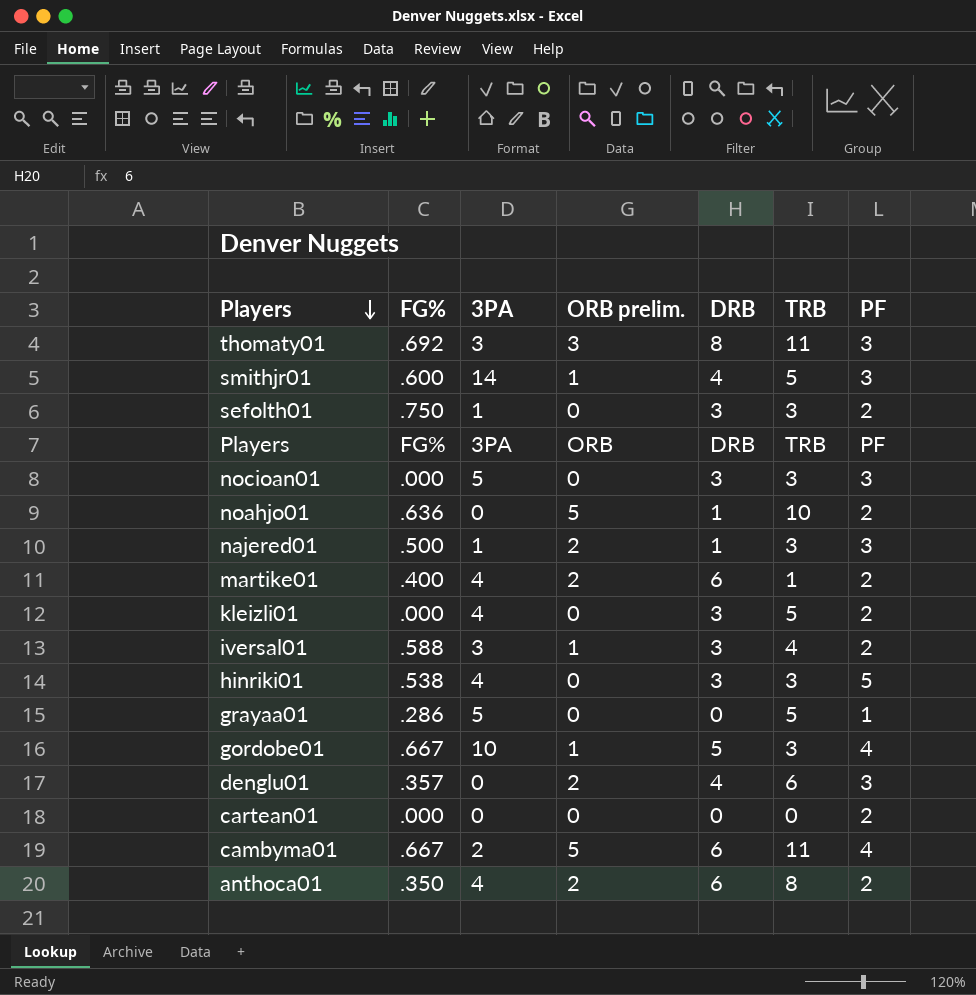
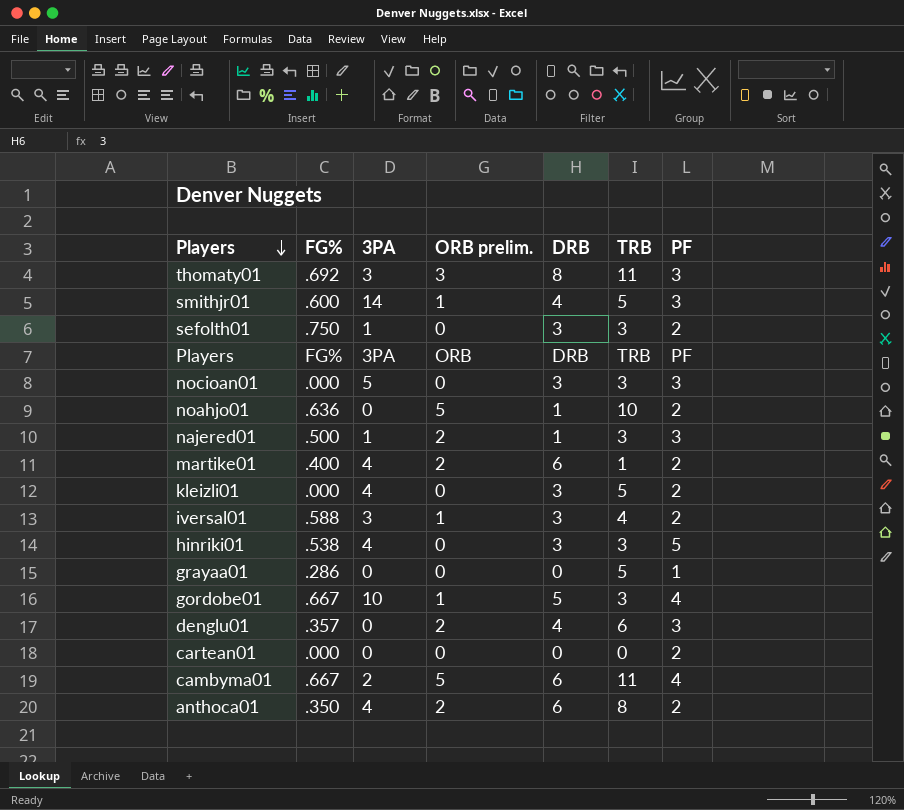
grayaa01 | 3PA: 5 -> 0

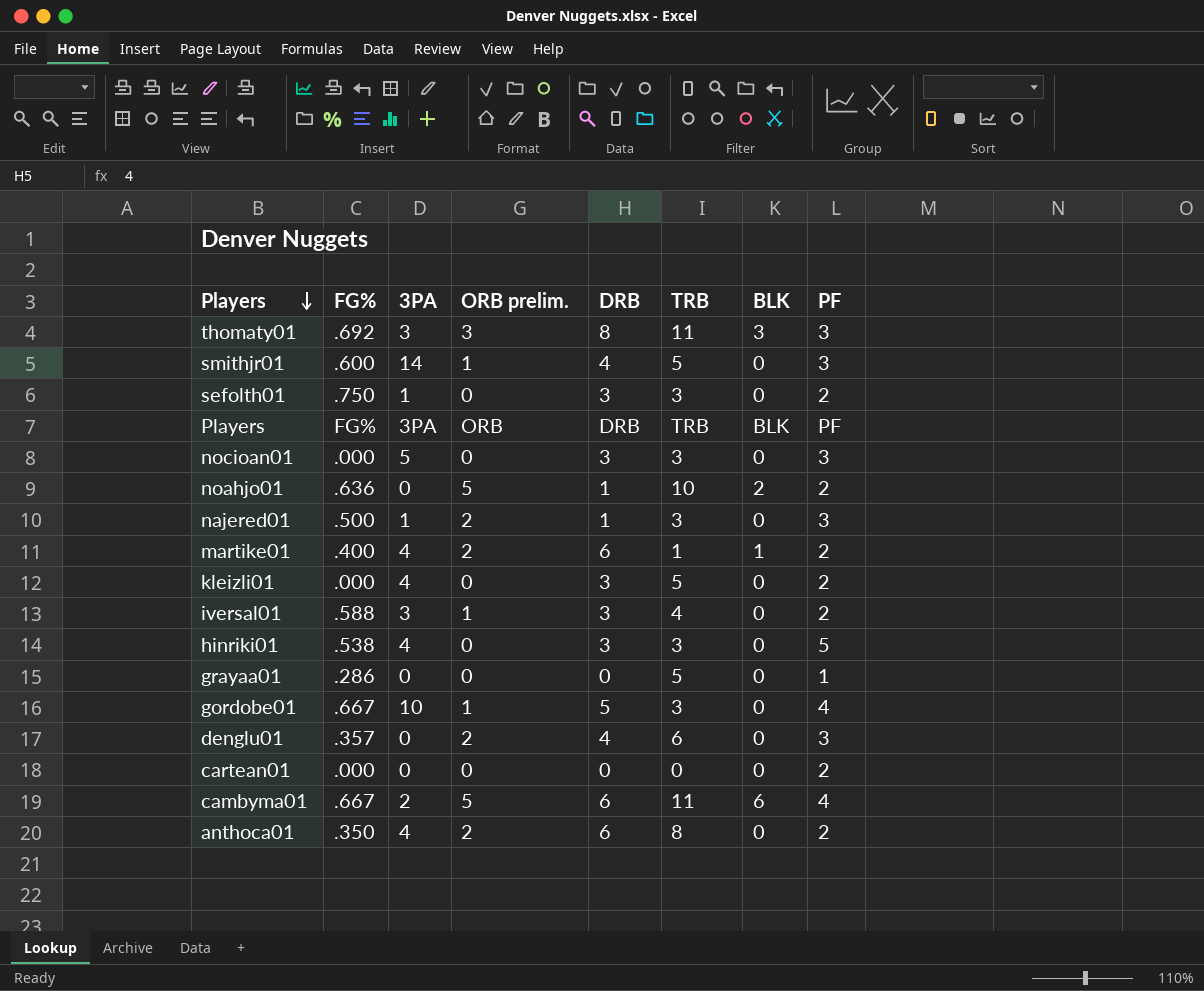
column BLK | position: none -> 7

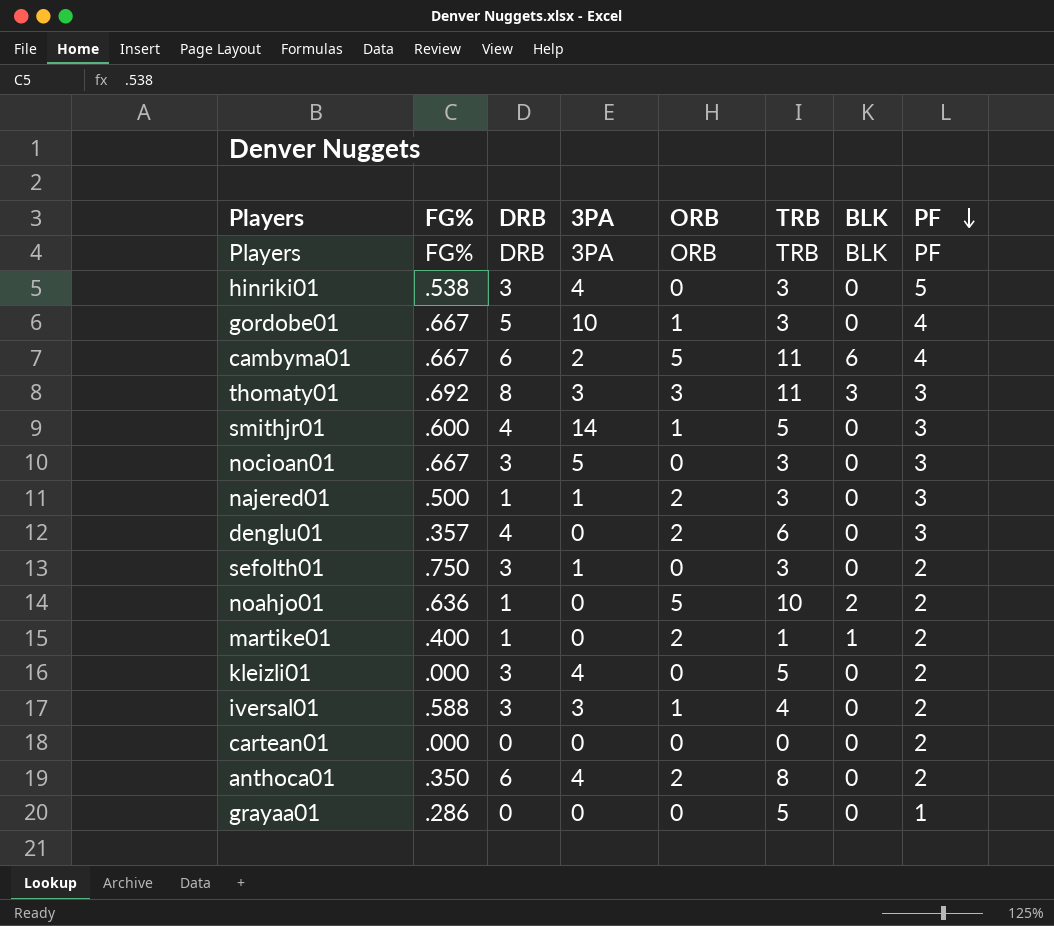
row order: Players descending -> PF descending
column DRB | position: 5 -> 3
column name: ORB prelim. -> ORB
nocioan01 | FG%: .000 -> .667
martike01 | DRB: 6 -> 1
martike01 | 3PA: 4 -> 0

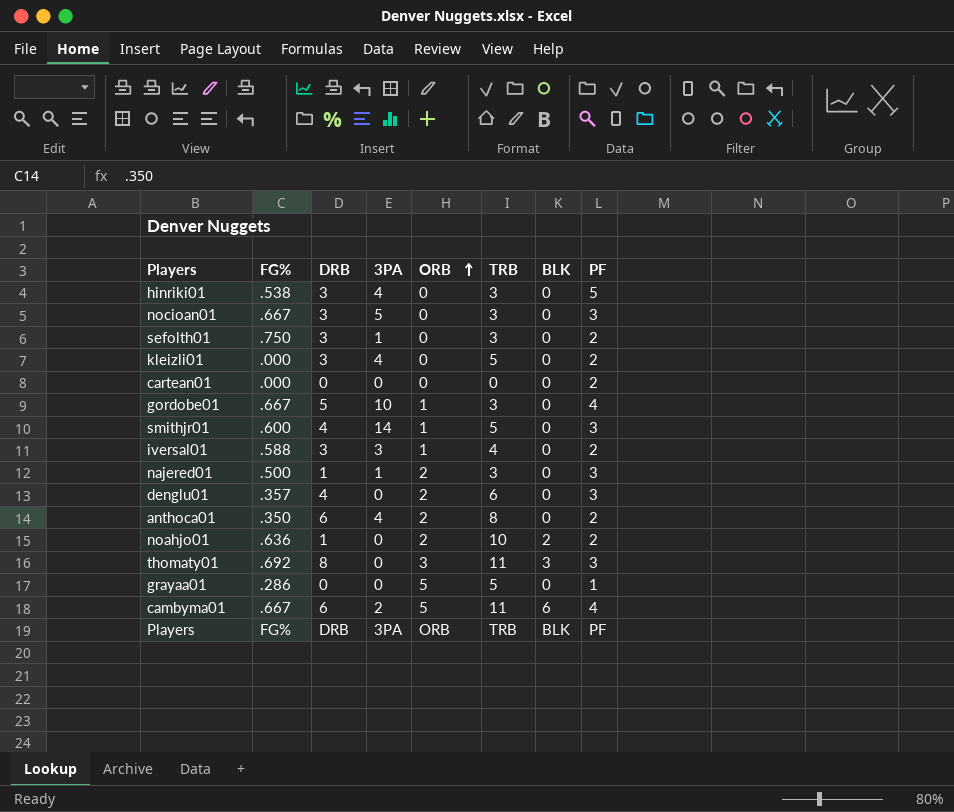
row order: PF descending -> ORB ascending
row martike01: .400 | 1 | 0 | 2 | 1 | 1 | 2 -> none
noahjo01 | ORB: 5 -> 2
thomaty01 | 3PA: 3 -> 0
grayaa01 | ORB: 0 -> 5

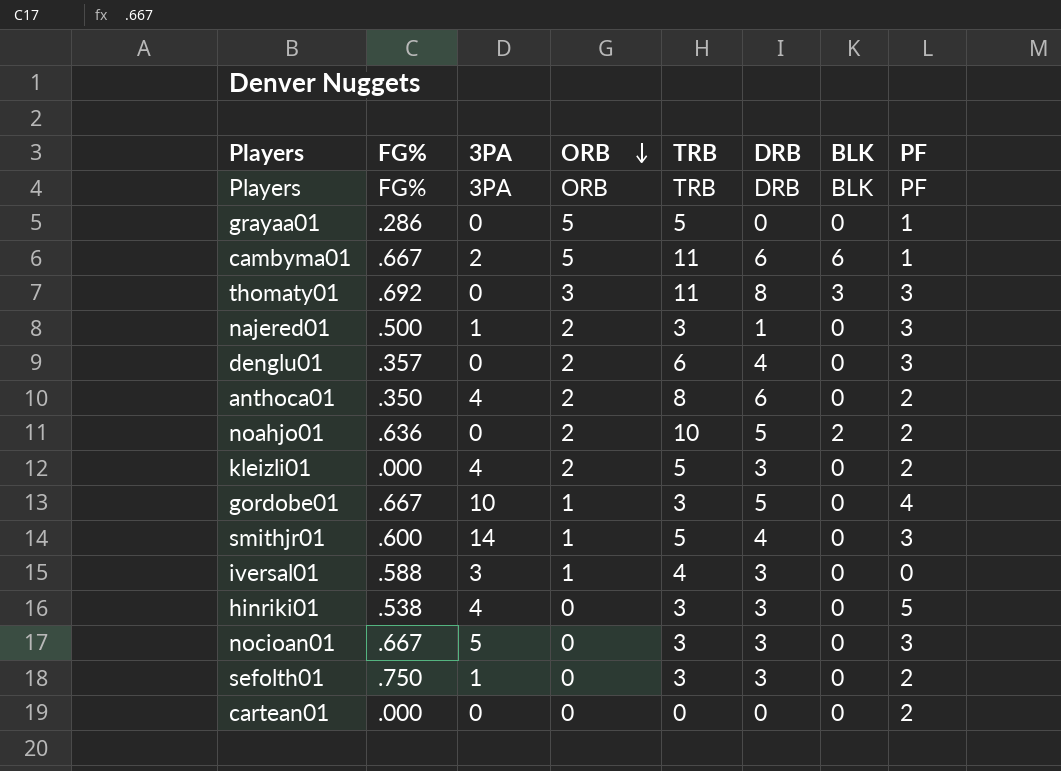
row order: ORB ascending -> ORB descending
column DRB | position: 3 -> 6
cambyma01 | PF: 4 -> 1
noahjo01 | DRB: 1 -> 5
kleizli01 | ORB: 0 -> 2
iversal01 | PF: 2 -> 0

